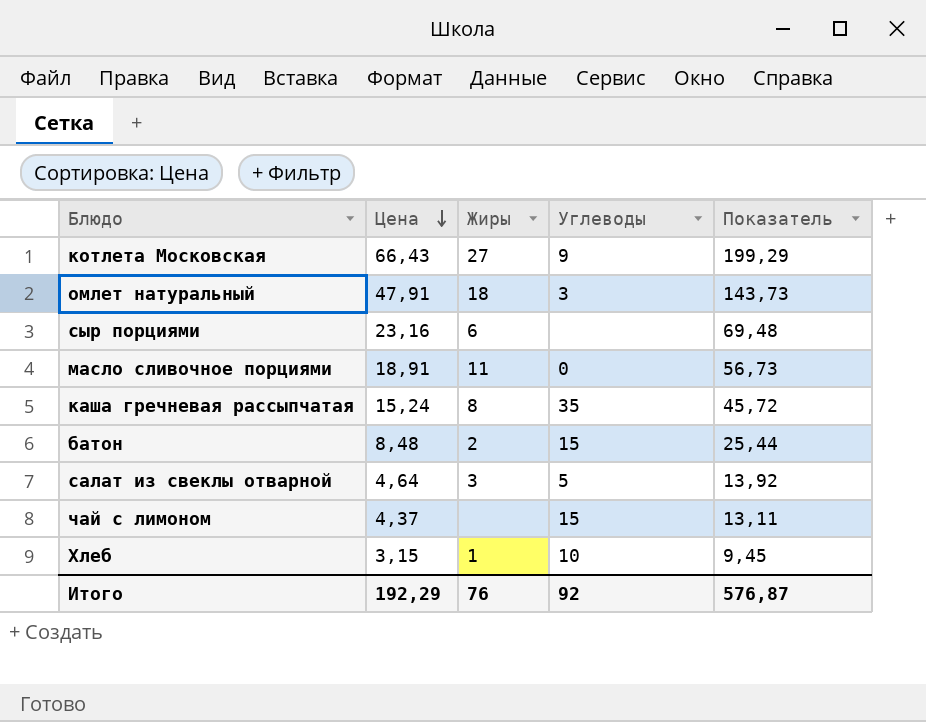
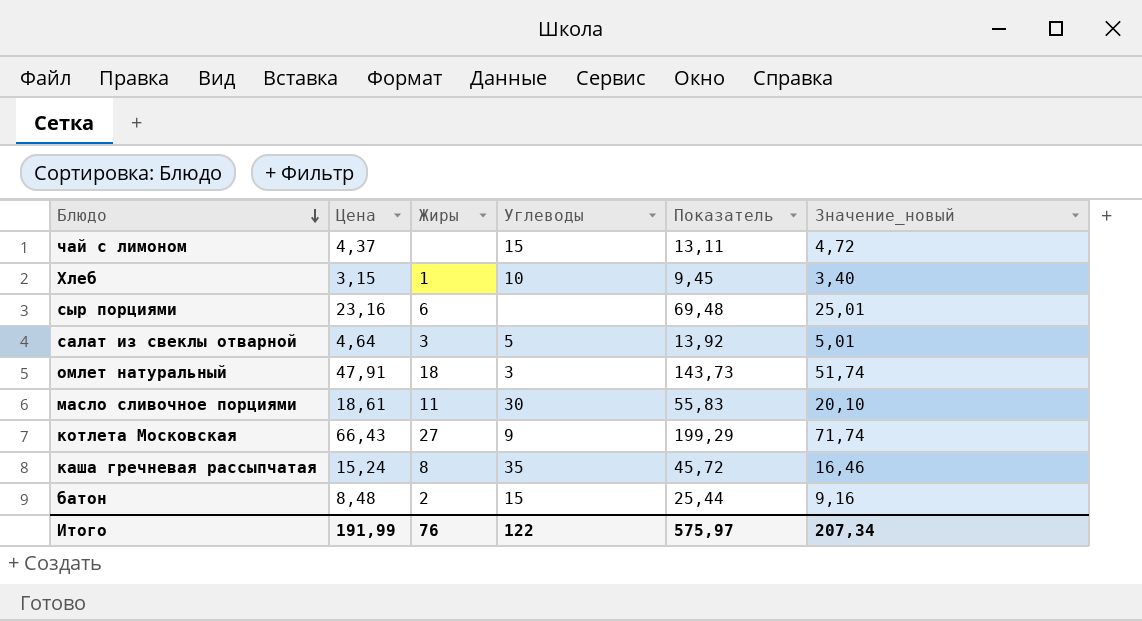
row order: Цена descending -> Блюдо descending
column Значение_новый | formula: none -> [Цена] * 1,08
масло сливочное порциями | Цена: 18,91 -> 18,61
масло сливочное порциями | Углеводы: 0 -> 30
масло сливочное порциями | Показатель: 56,73 -> 55,83
Итого | Цена: 192,29 -> 191,99
Итого | Углеводы: 92 -> 122
Итого | Показатель: 576,87 -> 575,97

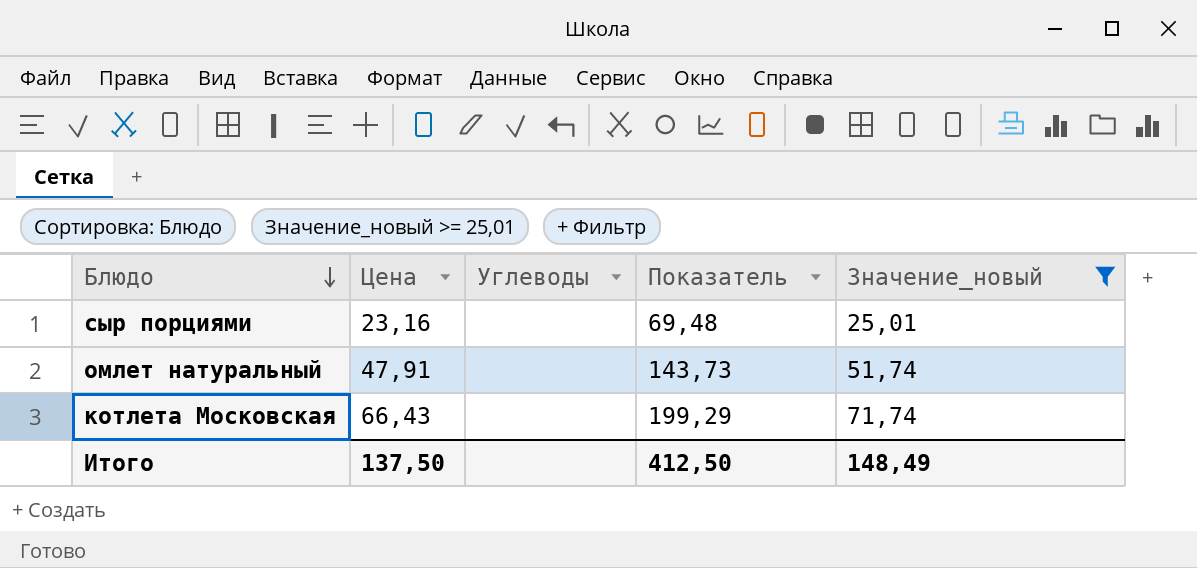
filter: none -> Значение_новый >= 25,01
column Жиры | position: 3 -> none
омлет натуральный | Углеводы: 3 -> none
котлета Московская | Углеводы: 9 -> none
Итого | Цена: 191,99 -> 137,50
Итого | Углеводы: 122 -> none
Итого | Показатель: 575,97 -> 412,50
Итого | Значение_новый: 207,34 -> 148,49

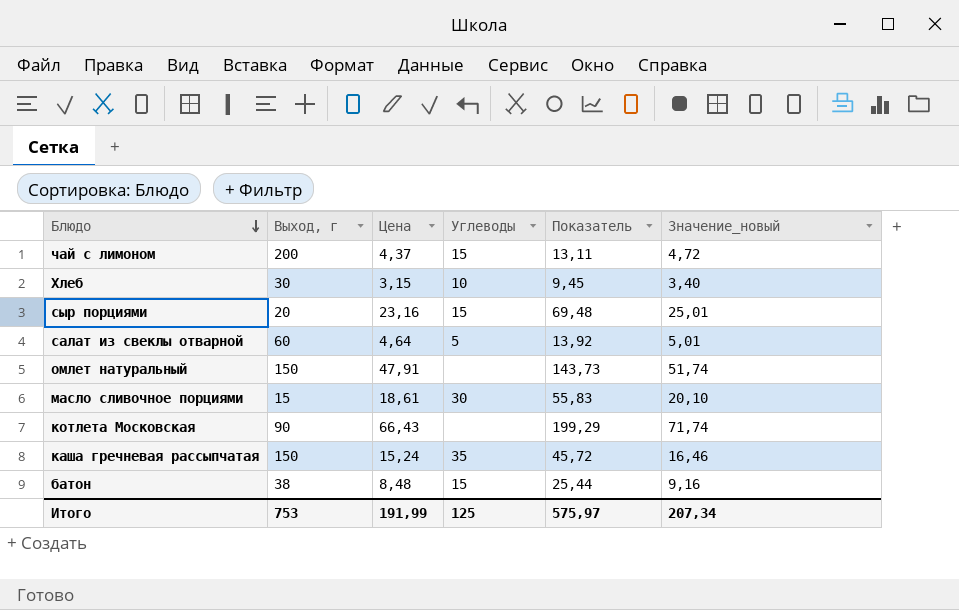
filter: Значение_новый >= 25,01 -> none
column Выход, г | position: none -> 2
сыр порциями | Углеводы: none -> 15
Итого | Цена: 137,50 -> 191,99
Итого | Углеводы: none -> 125
Итого | Показатель: 412,50 -> 575,97
Итого | Значение_новый: 148,49 -> 207,34

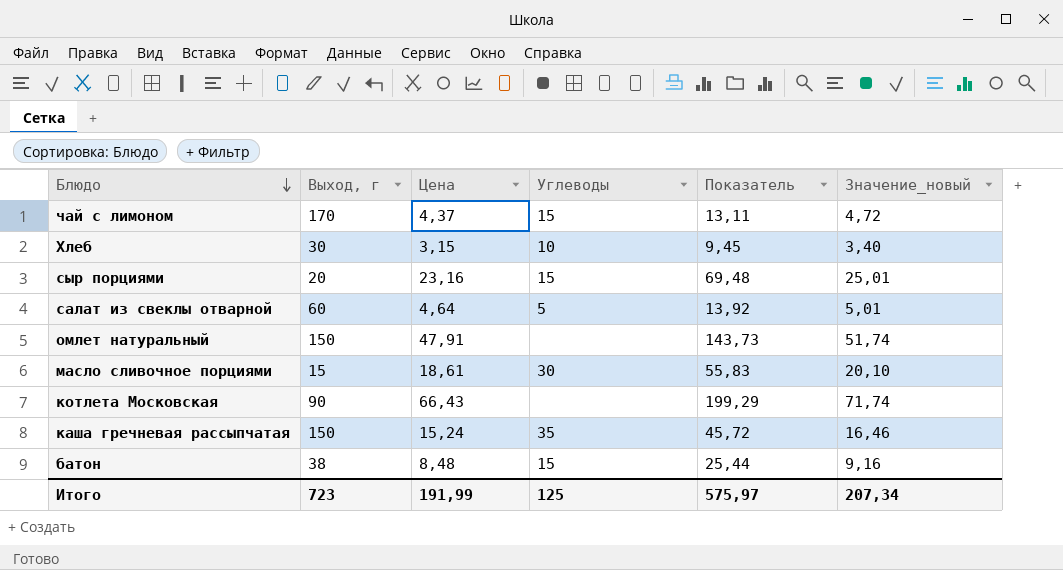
чай с лимоном | Выход, г: 200 -> 170
Итого | Выход, г: 753 -> 723

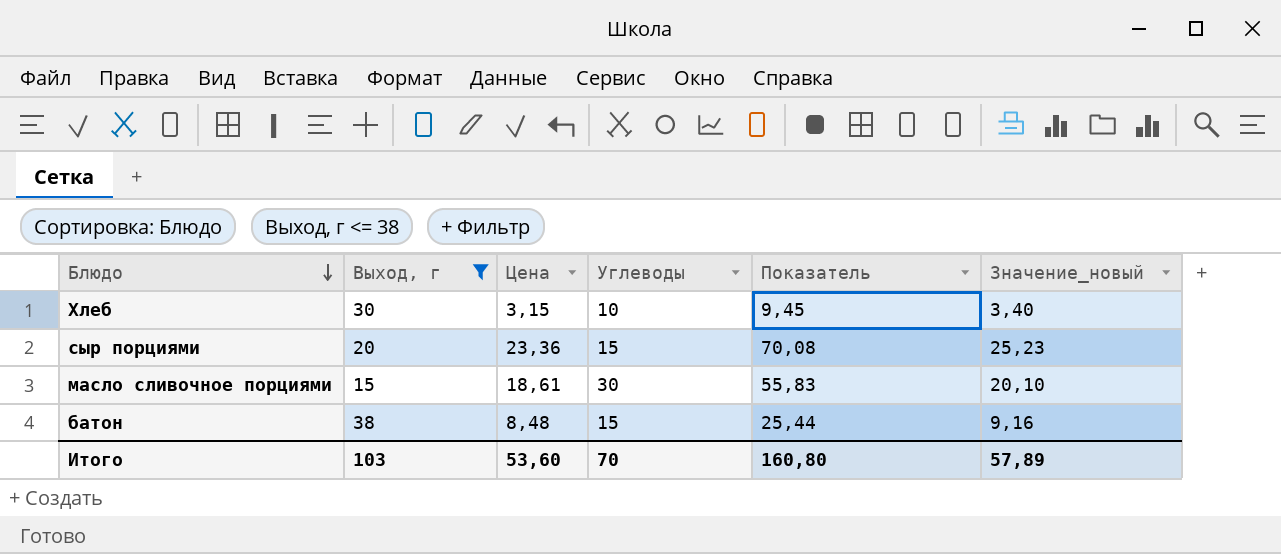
filter: none -> Выход, г <= 38
сыр порциями | Цена: 23,16 -> 23,36
сыр порциями | Показатель: 69,48 -> 70,08
сыр порциями | Значение_новый: 25,01 -> 25,23
Итого | Выход, г: 723 -> 103
Итого | Цена: 191,99 -> 53,60
Итого | Углеводы: 125 -> 70
Итого | Показатель: 575,97 -> 160,80
Итого | Значение_новый: 207,34 -> 57,89

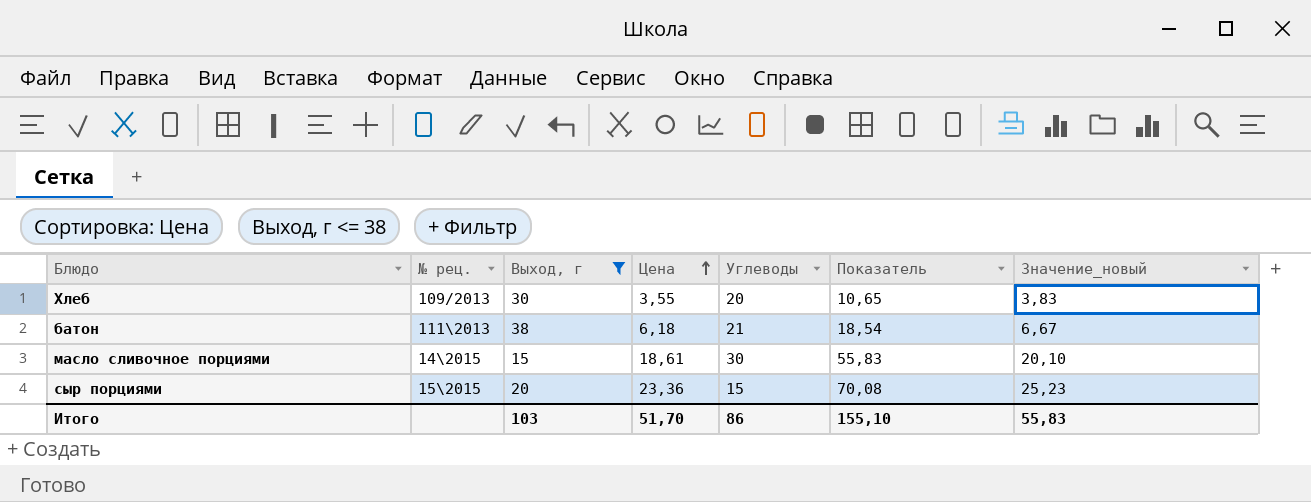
row order: Блюдо descending -> Цена ascending
column № рец. | position: none -> 2
Хлеб | Цена: 3,15 -> 3,55
Хлеб | Углеводы: 10 -> 20
Хлеб | Показатель: 9,45 -> 10,65
Хлеб | Значение_новый: 3,40 -> 3,83
батон | Цена: 8,48 -> 6,18
батон | Углеводы: 15 -> 21
батон | Показатель: 25,44 -> 18,54
батон | Значение_новый: 9,16 -> 6,67
Итого | Цена: 53,60 -> 51,70
Итого | Углеводы: 70 -> 86
Итого | Показатель: 160,80 -> 155,10
Итого | Значение_новый: 57,89 -> 55,83

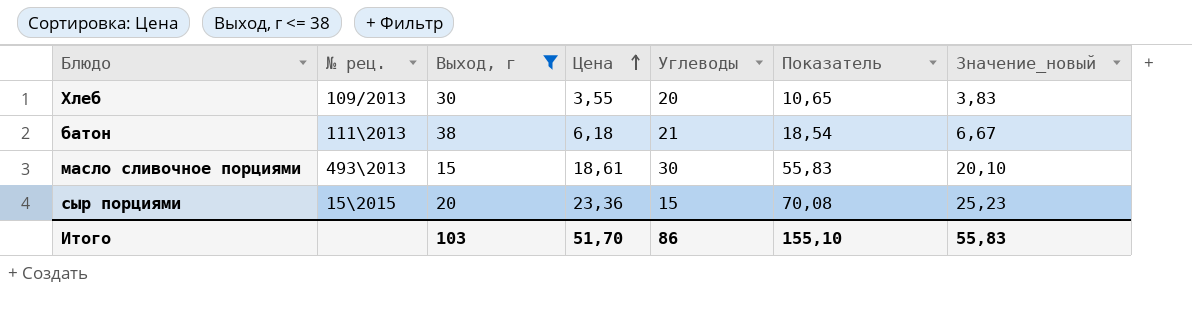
масло сливочное порциями | № рец.: 14\2015 -> 493\2013

